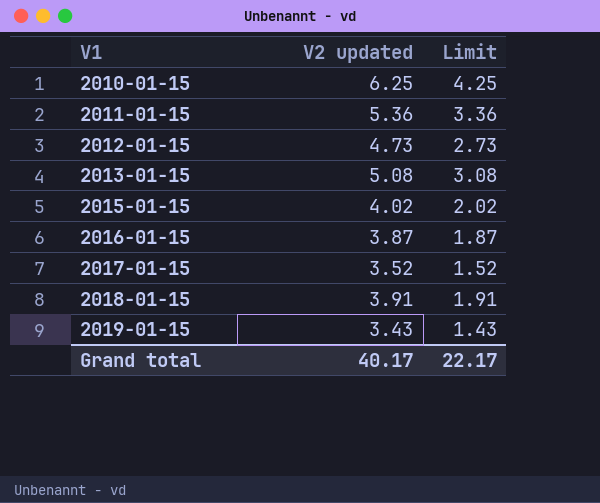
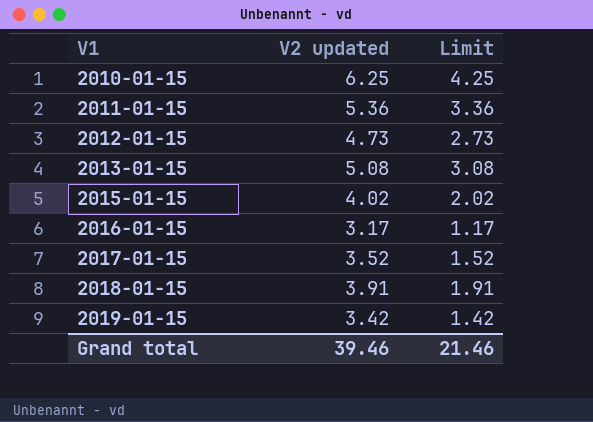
2016-01-15 | V2 updated: 3.87 -> 3.17
2016-01-15 | Limit: 1.87 -> 1.17
2019-01-15 | V2 updated: 3.43 -> 3.42
2019-01-15 | Limit: 1.43 -> 1.42
Grand total | V2 updated: 40.17 -> 39.46
Grand total | Limit: 22.17 -> 21.46

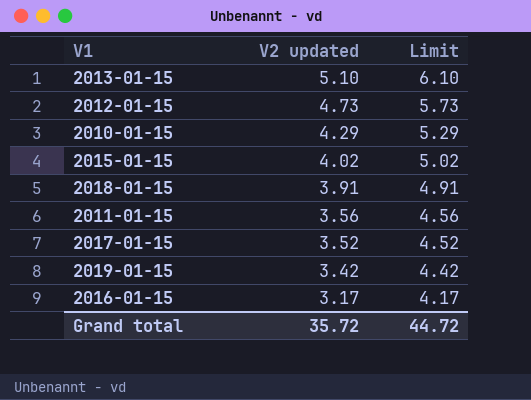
row order: V1 ascending -> V2 updated descending
column Limit | formula: [V2 updated] - 2 -> [V2 updated] + 1
2013-01-15 | V2 updated: 5.08 -> 5.10
2010-01-15 | V2 updated: 6.25 -> 4.29
2011-01-15 | V2 updated: 5.36 -> 3.56
Grand total | V2 updated: 39.46 -> 35.72
Grand total | Limit: 21.46 -> 44.72

